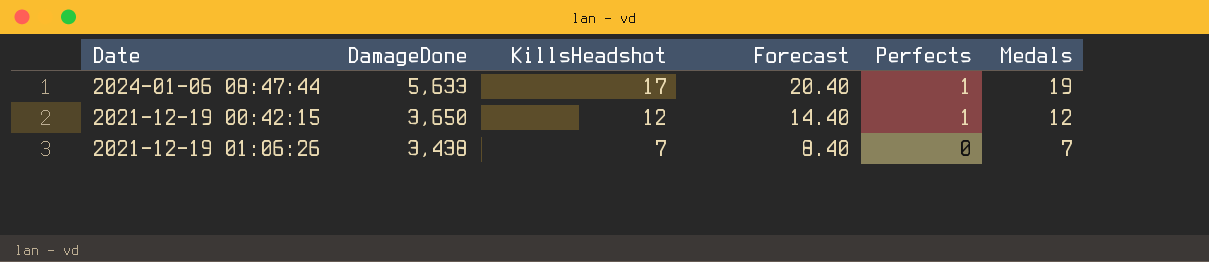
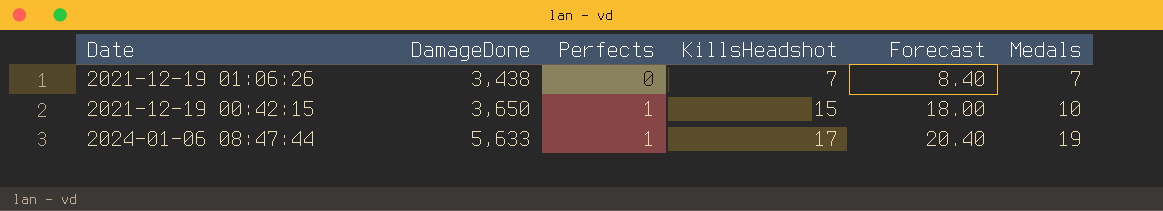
row order: DamageDone descending -> DamageDone ascending
column Perfects | position: 5 -> 3
2021-12-19 00:42:15 | KillsHeadshot: 12 -> 15
2021-12-19 00:42:15 | Forecast: 14.40 -> 18.00
2021-12-19 00:42:15 | Medals: 12 -> 10

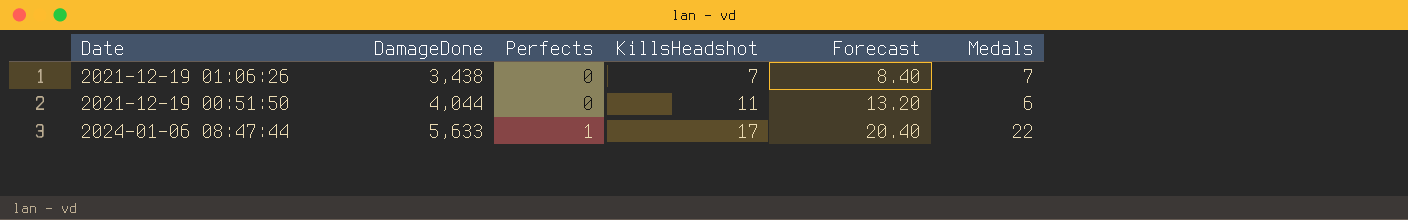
row 2021-12-19 00:42:15: 3,650 | 1 | 15 | 18.00 | 10 -> none
row 2021-12-19 00:51:50: none -> 4,044 | 0 | 11 | 13.20 | 6
2024-01-06 08:47:44 | Medals: 19 -> 22

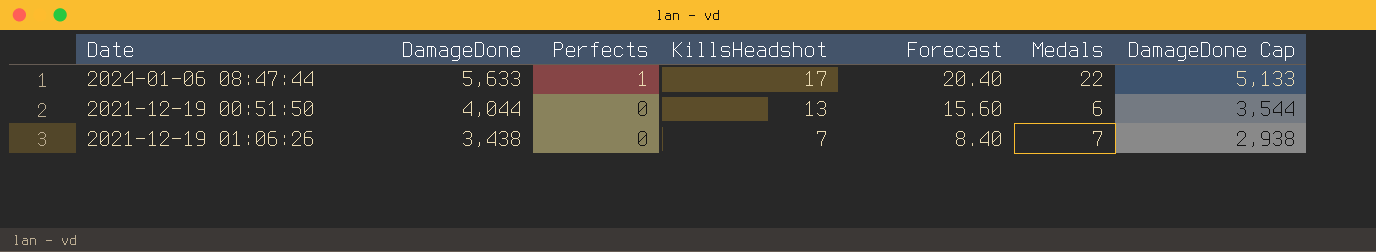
row order: DamageDone ascending -> DamageDone descending
column DamageDone Cap | formula: none -> [DamageDone] - 500
2021-12-19 00:51:50 | KillsHeadshot: 11 -> 13
2021-12-19 00:51:50 | Forecast: 13.20 -> 15.60

